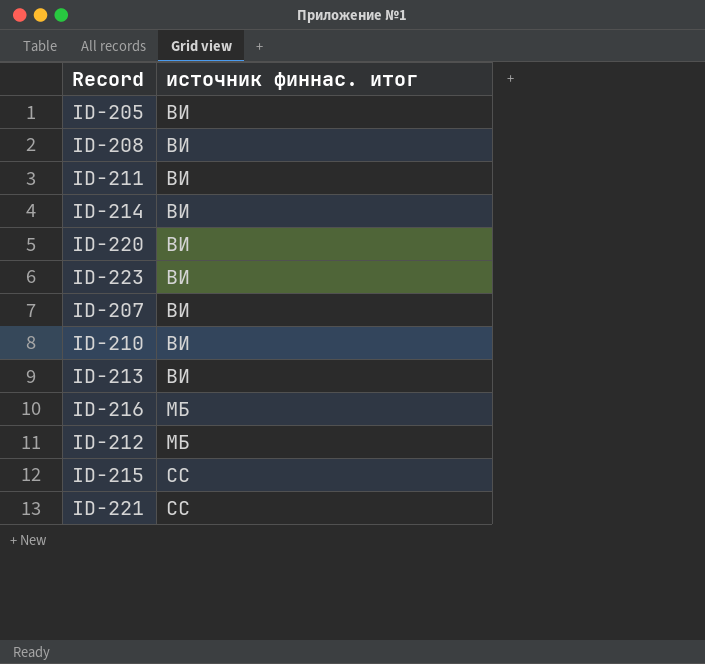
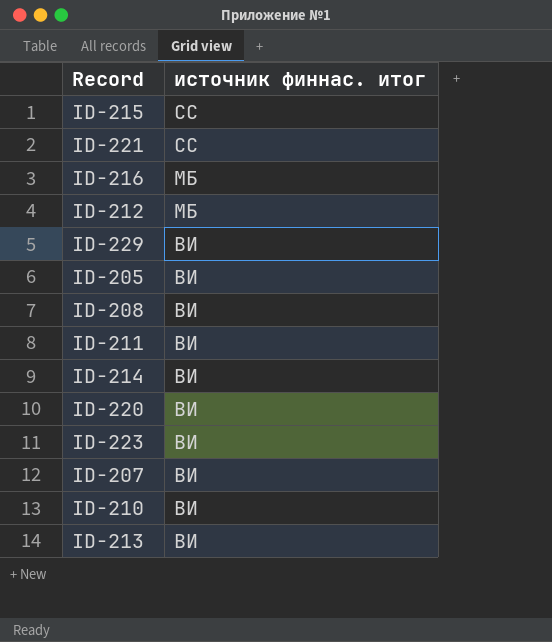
row order: источник финнас. итог ascending -> источник финнас. итог descending
row ID-229: none -> ВИ

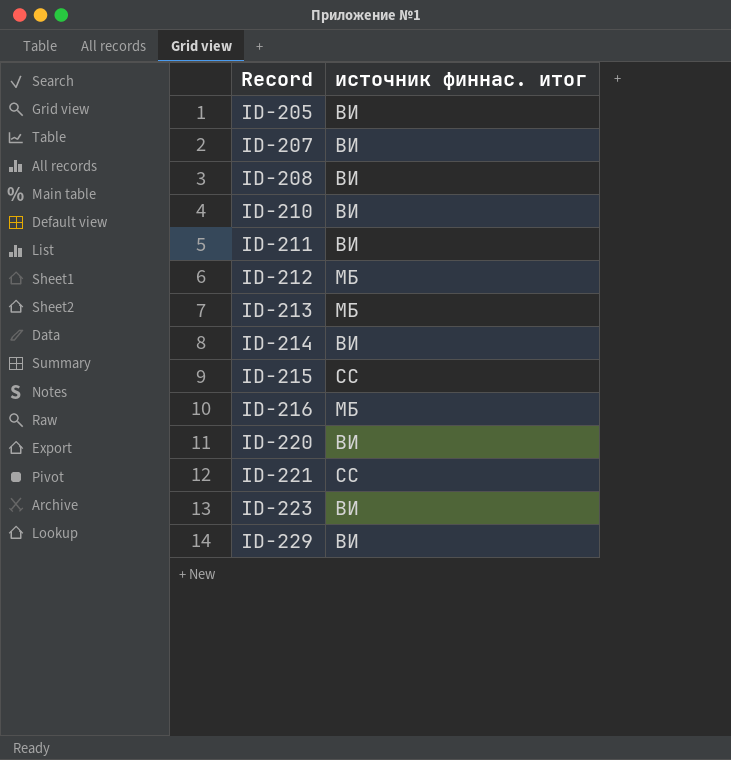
row order: источник финнас. итог descending -> Record ascending
ID-213 | источник финнас. итог: ВИ -> МБ

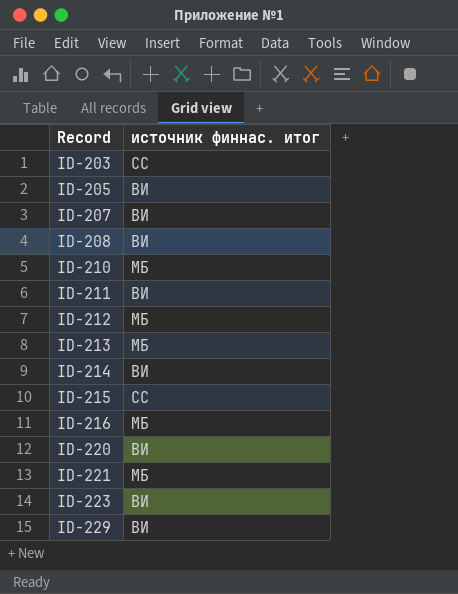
row ID-203: none -> СС
ID-210 | источник финнас. итог: ВИ -> МБ
ID-221 | источник финнас. итог: СС -> МБ

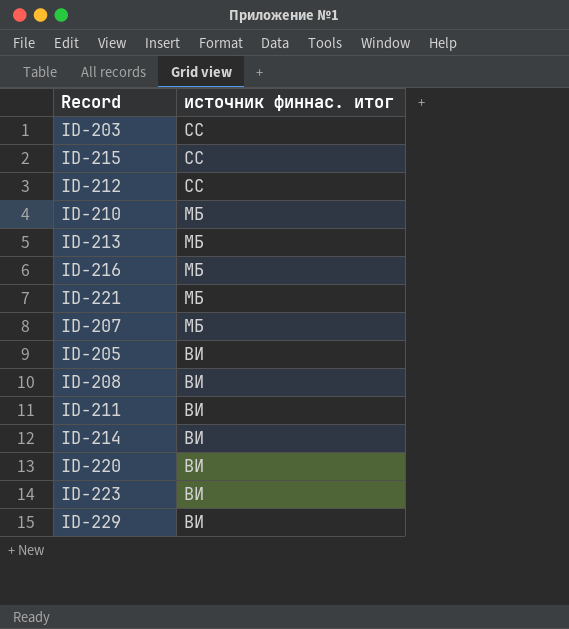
row order: Record ascending -> источник финнас. итог descending
ID-212 | источник финнас. итог: МБ -> СС
ID-207 | источник финнас. итог: ВИ -> МБ

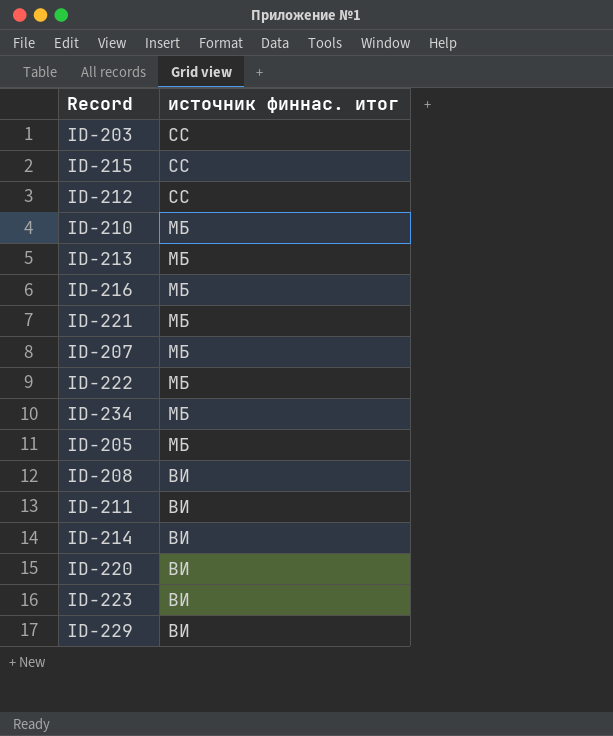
row ID-222: none -> МБ
row ID-234: none -> МБ
ID-205 | источник финнас. итог: ВИ -> МБ

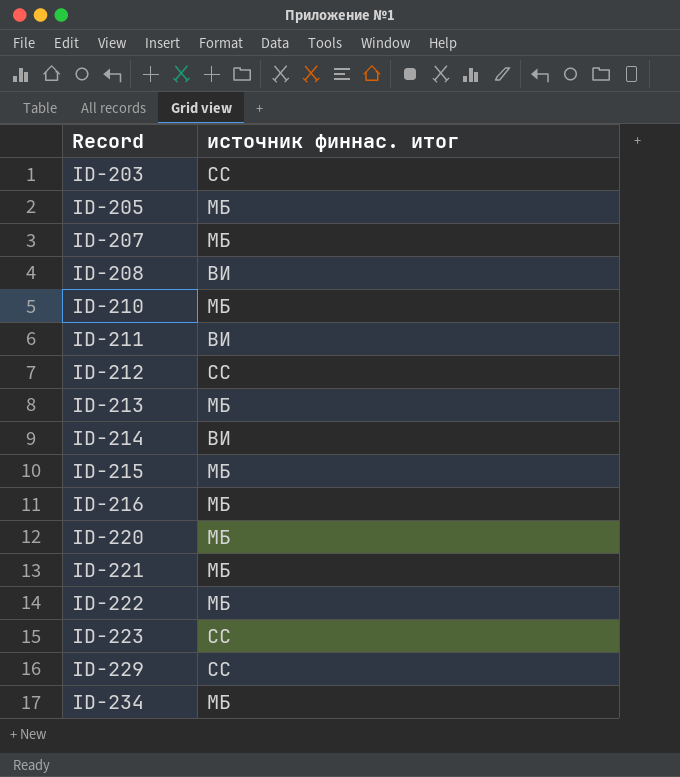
row order: источник финнас. итог descending -> Record ascending
ID-215 | источник финнас. итог: СС -> МБ
ID-220 | источник финнас. итог: ВИ -> МБ
ID-223 | источник финнас. итог: ВИ -> СС
ID-229 | источник финнас. итог: ВИ -> СС

